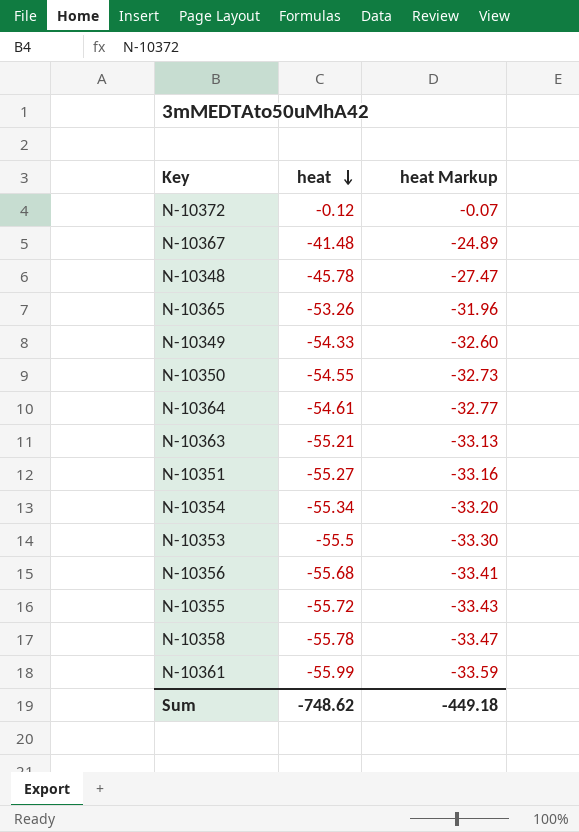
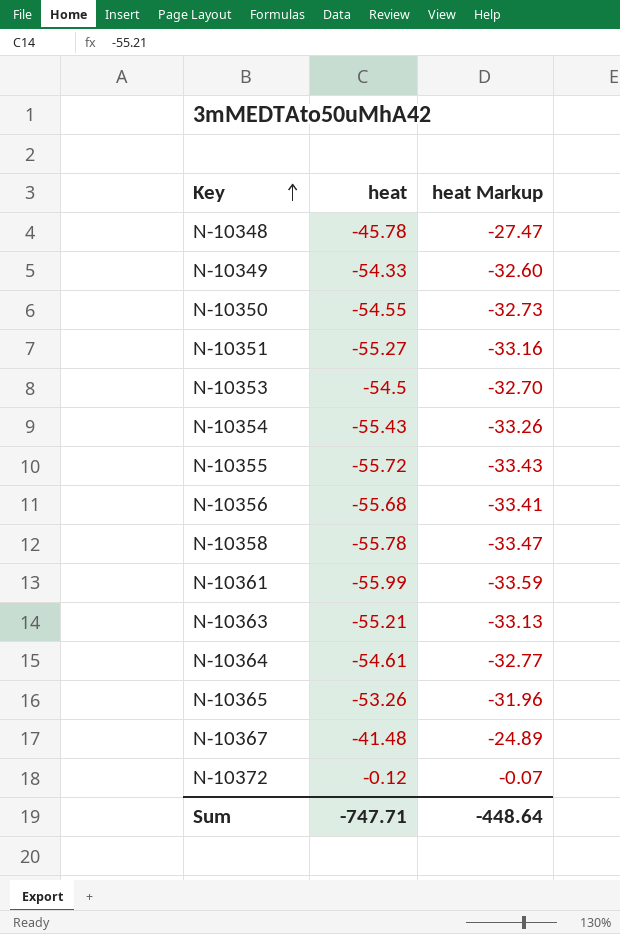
row order: heat descending -> Key ascending
N-10353 | heat: -55.5 -> -54.5
N-10353 | heat Markup: -33.30 -> -32.70
N-10354 | heat: -55.34 -> -55.43
N-10354 | heat Markup: -33.20 -> -33.26
Sum | heat: -748.62 -> -747.71
Sum | heat Markup: -449.18 -> -448.64

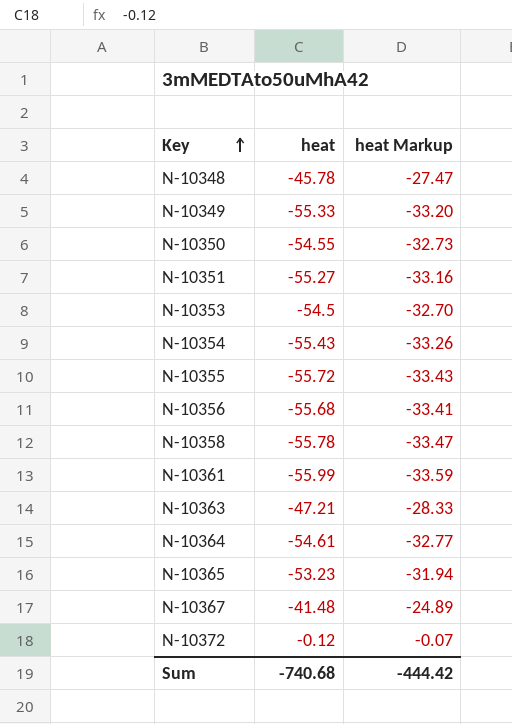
N-10349 | heat: -54.33 -> -55.33
N-10349 | heat Markup: -32.60 -> -33.20
N-10363 | heat: -55.21 -> -47.21
N-10363 | heat Markup: -33.13 -> -28.33
N-10365 | heat: -53.26 -> -53.23
N-10365 | heat Markup: -31.96 -> -31.94
Sum | heat: -747.71 -> -740.68
Sum | heat Markup: -448.64 -> -444.42

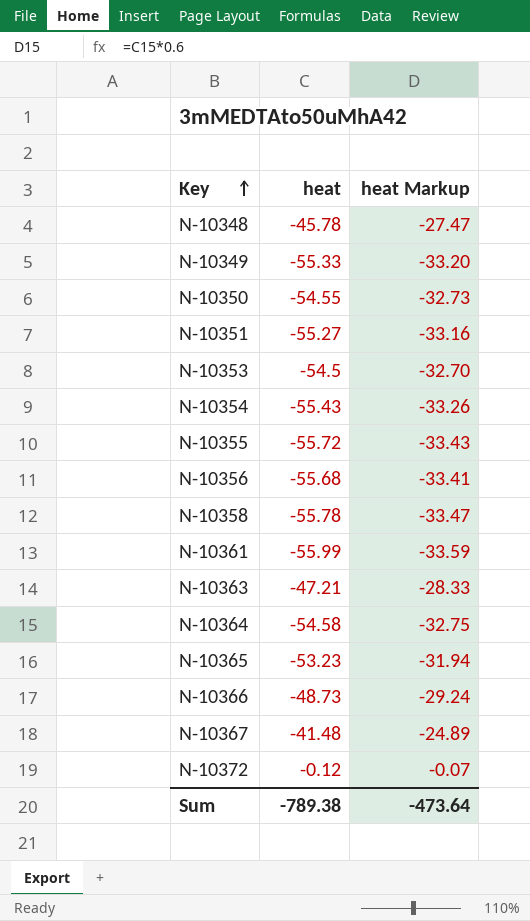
N-10364 | heat: -54.61 -> -54.58
N-10364 | heat Markup: -32.77 -> -32.75
row N-10366: none -> -48.73 | -29.24
Sum | heat: -740.68 -> -789.38
Sum | heat Markup: -444.42 -> -473.64

